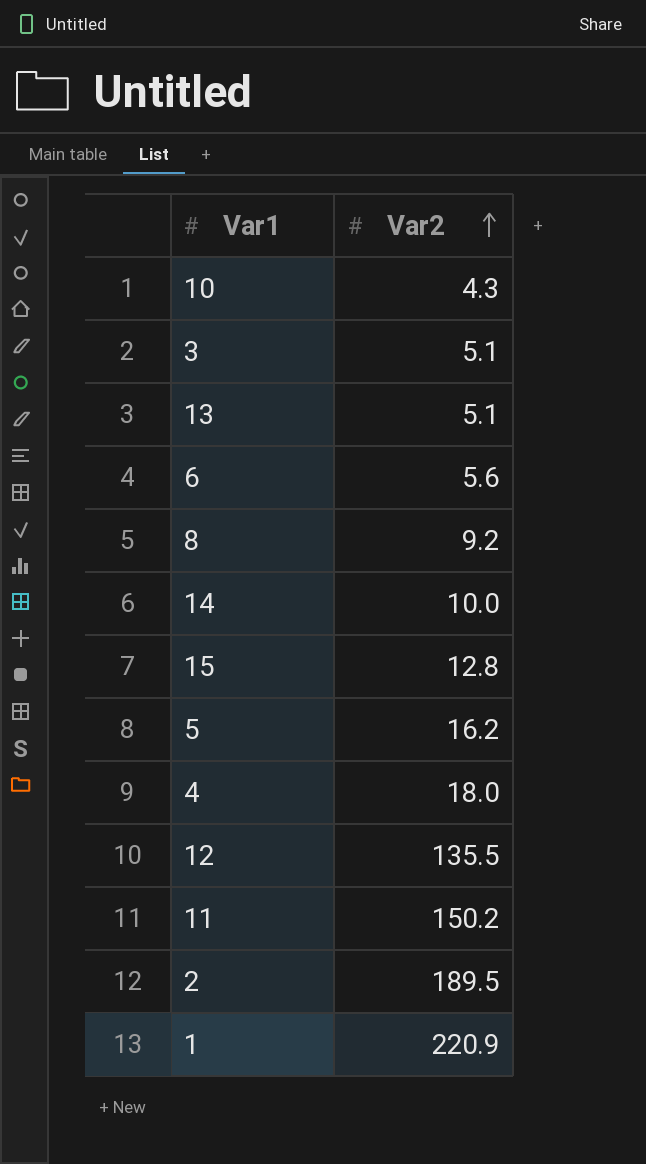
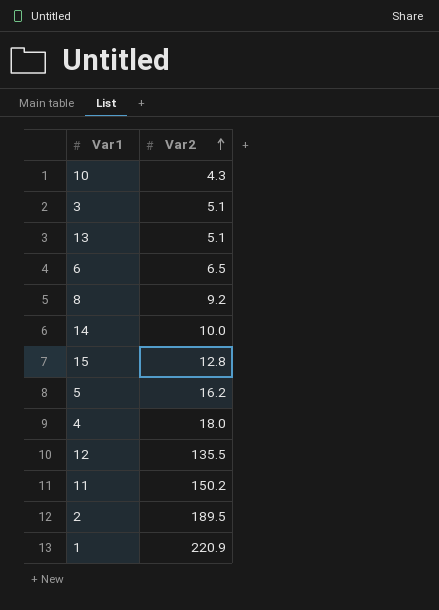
6 | Var2: 5.6 -> 6.5

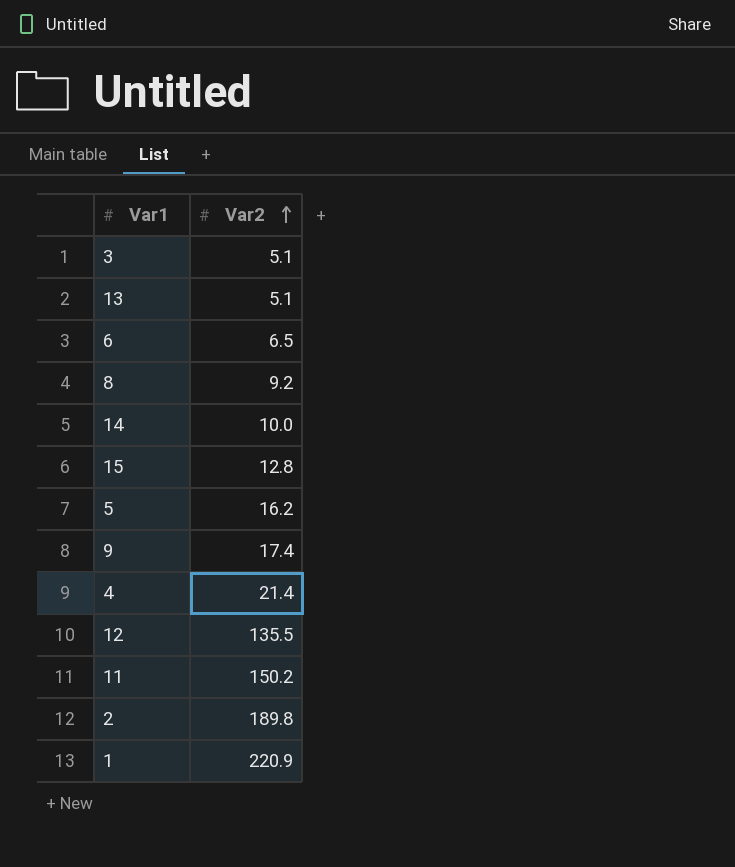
row 10: 4.3 -> none
row 9: none -> 17.4
4 | Var2: 18.0 -> 21.4
2 | Var2: 189.5 -> 189.8

